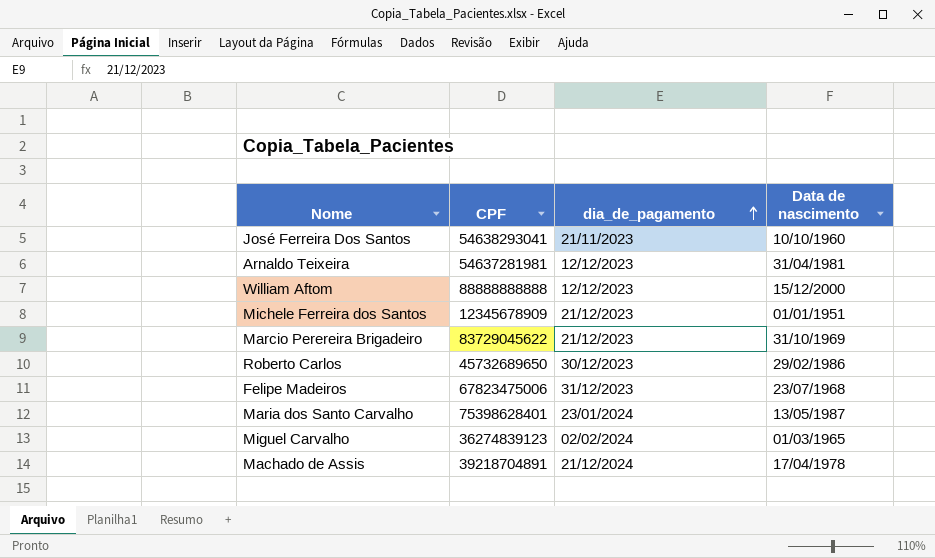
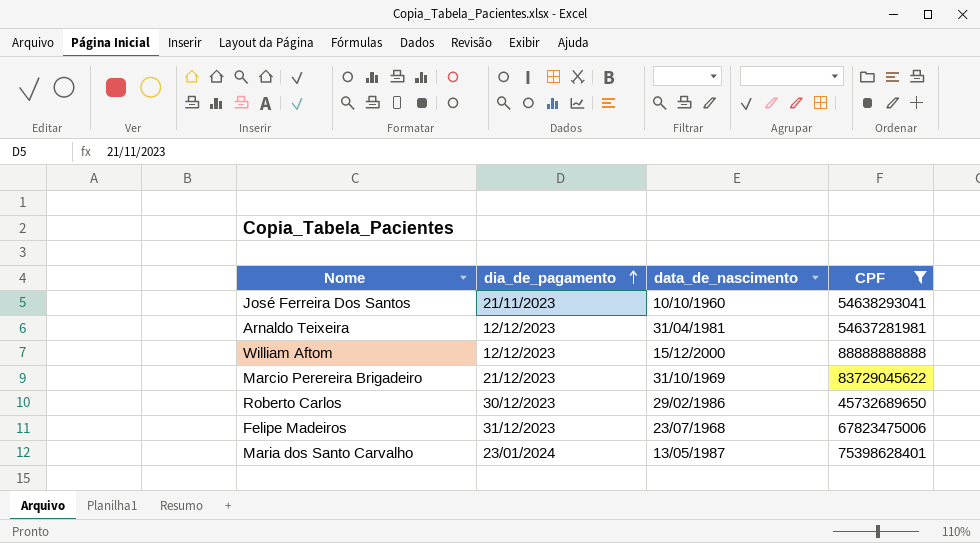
filter: none -> CPF >= 45732689650
column name: Data de nascimento -> data_de_nascimento
column CPF | position: 2 -> 4

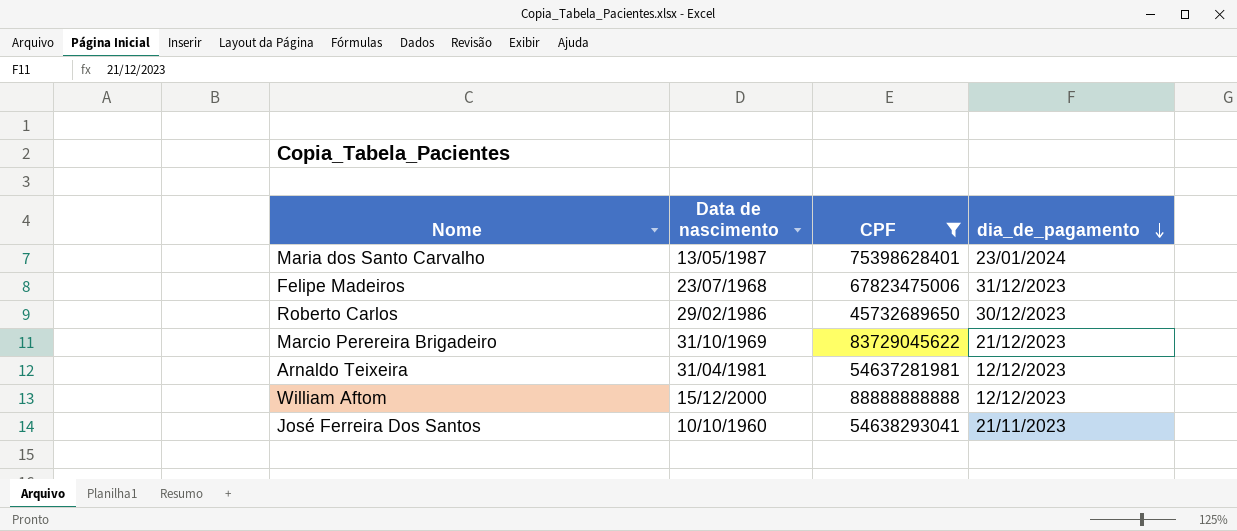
row order: dia_de_pagamento ascending -> dia_de_pagamento descending
column name: data_de_nascimento -> Data de nascimento
column dia_de_pagamento | position: 2 -> 4

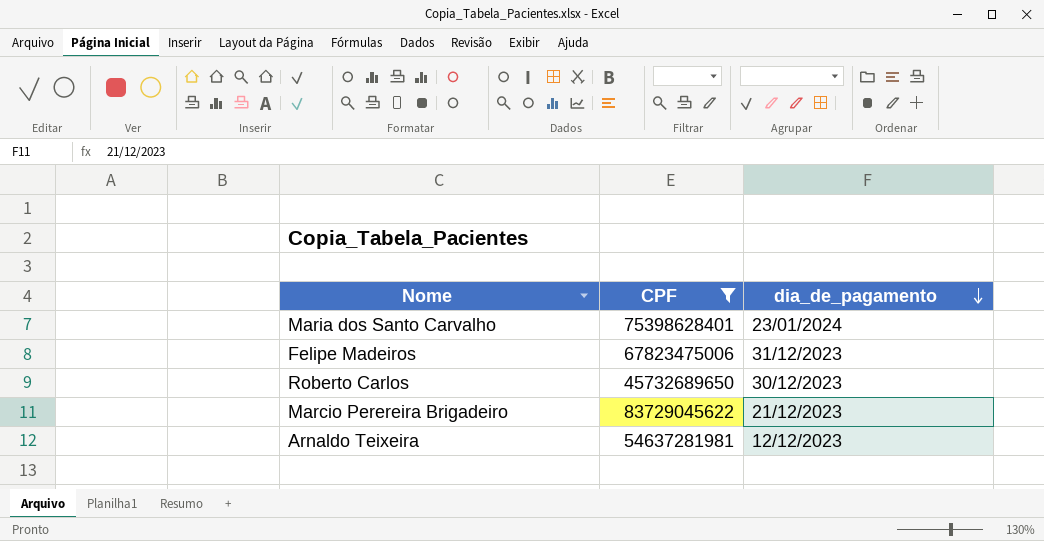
column Data de nascimento | position: 2 -> none
row William Aftom: 15/12/2000 | 88888888888 | 12/12/2023 -> none
row José Ferreira Dos Santos: 10/10/1960 | 54638293041 | 21/11/2023 -> none

